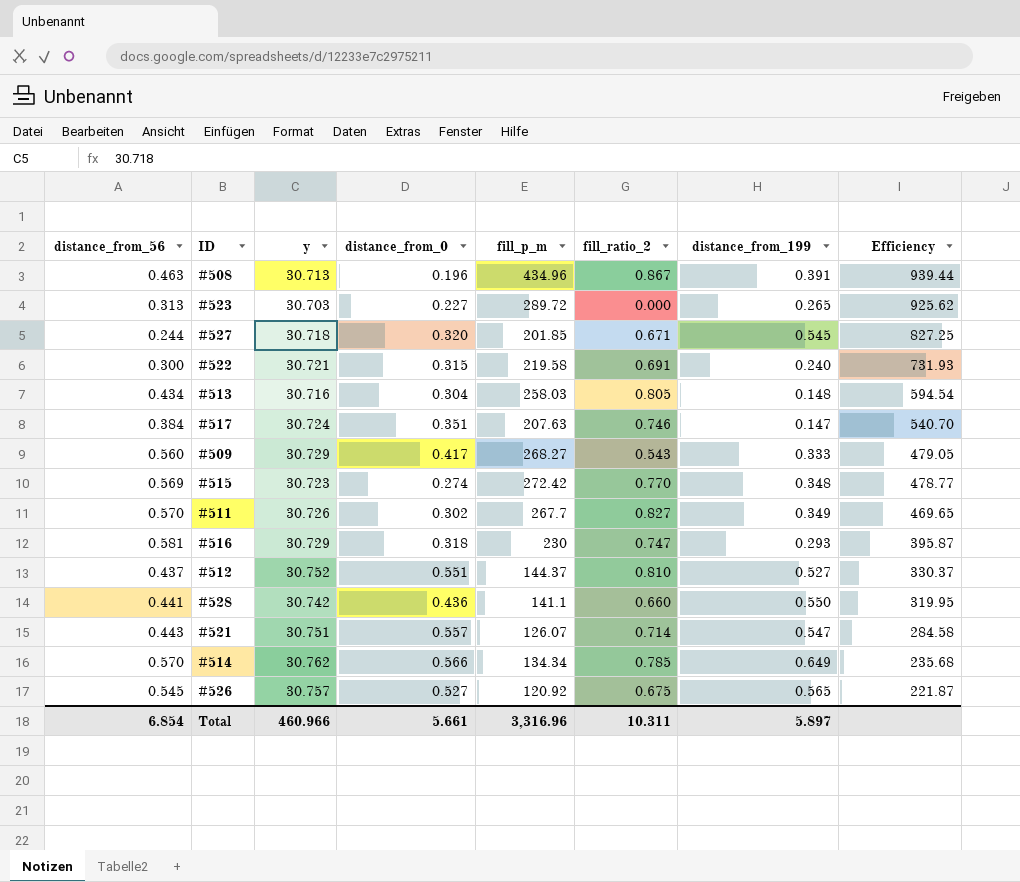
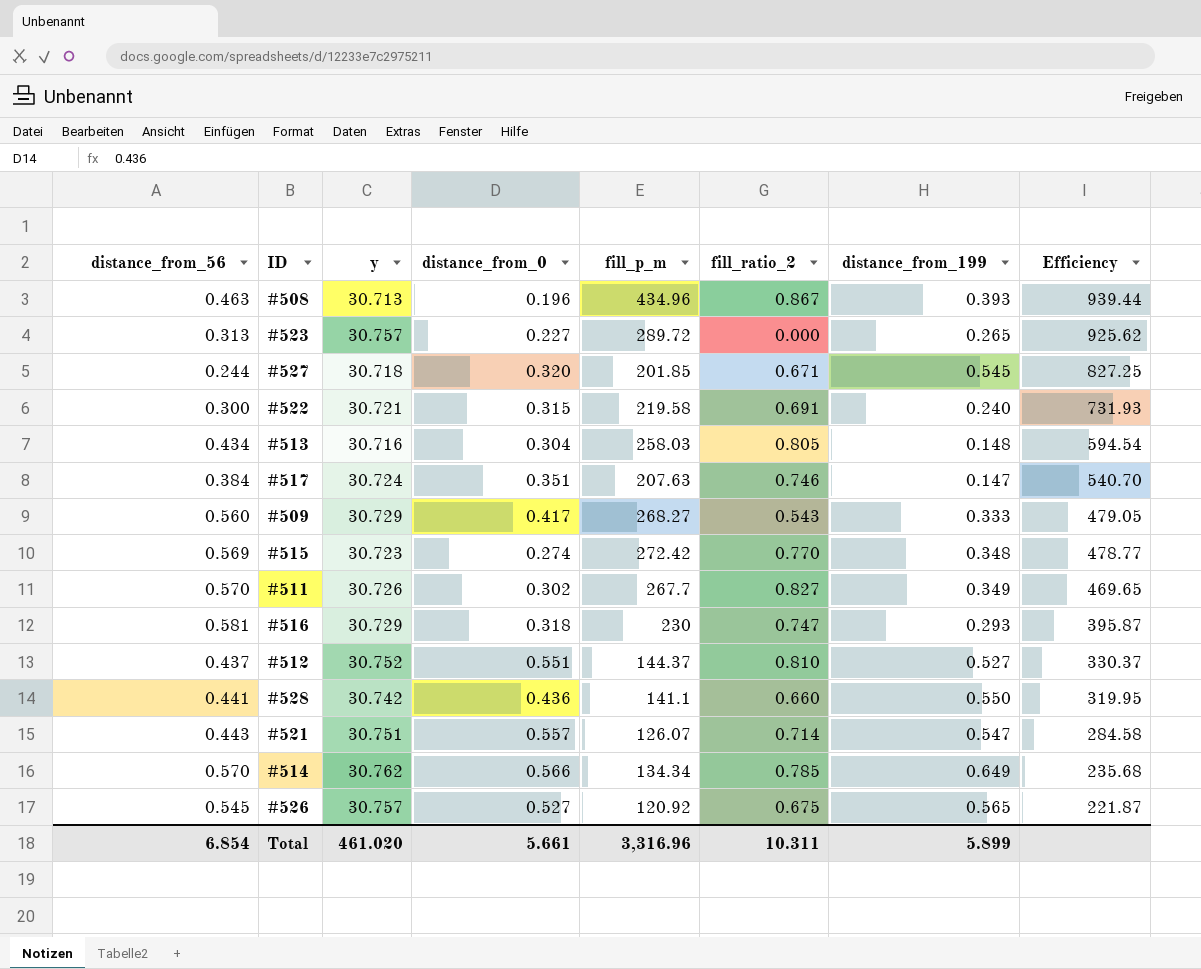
#508 | distance_from_199: 0.391 -> 0.393
#523 | y: 30.703 -> 30.757
Total | y: 460.966 -> 461.020
Total | distance_from_199: 5.897 -> 5.899

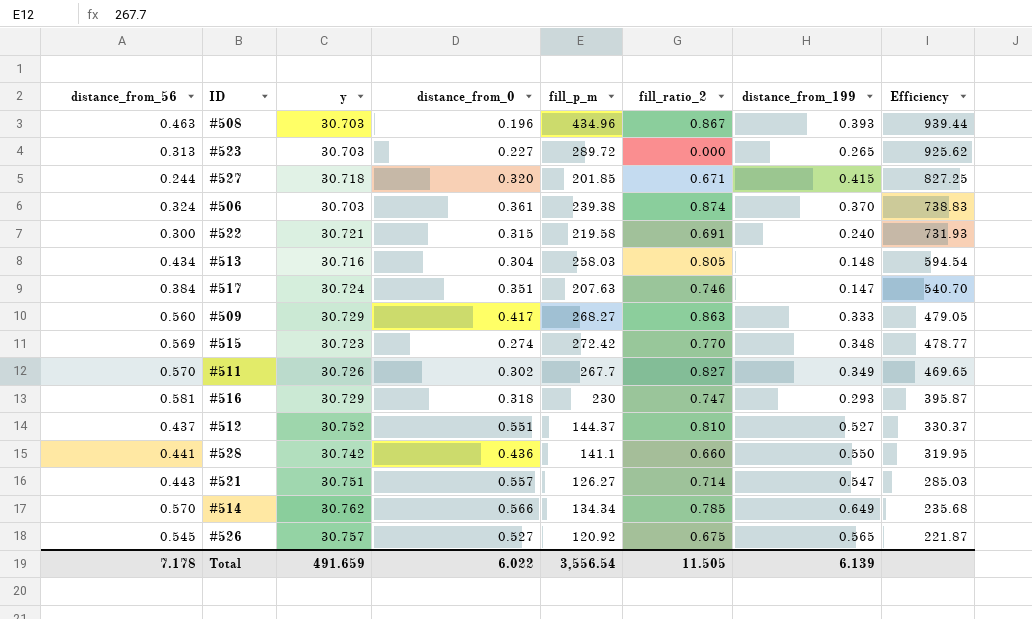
#508 | y: 30.713 -> 30.703
#523 | y: 30.757 -> 30.703
#527 | distance_from_199: 0.545 -> 0.415
row #506: none -> 0.324 | 30.703 | 0.361 | 239.38 | 0.874 | 0.370 | 738.83
#509 | fill_ratio_2: 0.543 -> 0.863
#521 | fill_p_m: 126.07 -> 126.27
#521 | Efficiency: 284.58 -> 285.03
Total | distance_from_56: 6.854 -> 7.178
Total | y: 461.020 -> 491.659
Total | distance_from_0: 5.661 -> 6.022
Total | fill_p_m: 3,316.96 -> 3,556.54
Total | fill_ratio_2: 10.311 -> 11.505
Total | distance_from_199: 5.899 -> 6.139

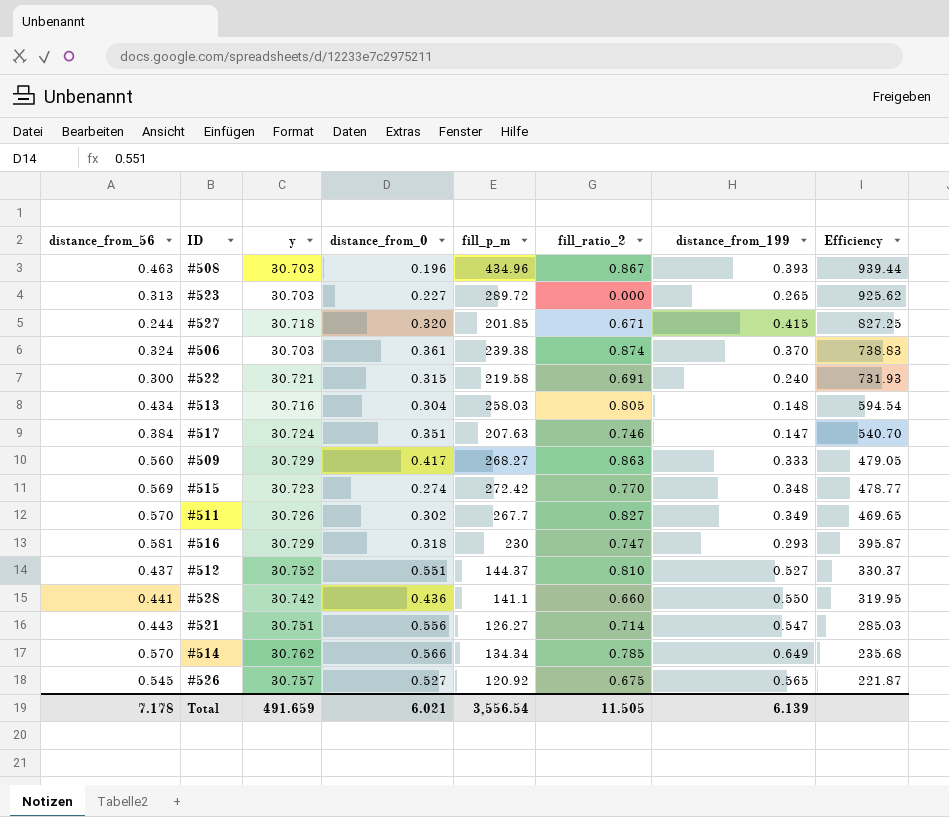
#521 | distance_from_0: 0.557 -> 0.556
Total | distance_from_0: 6.022 -> 6.021

